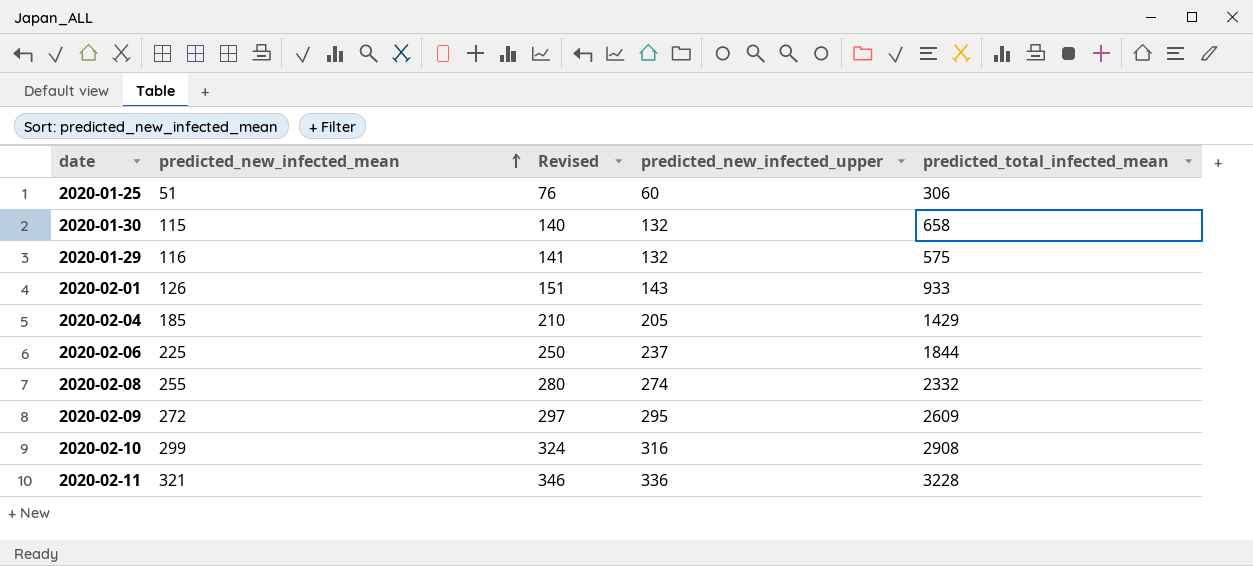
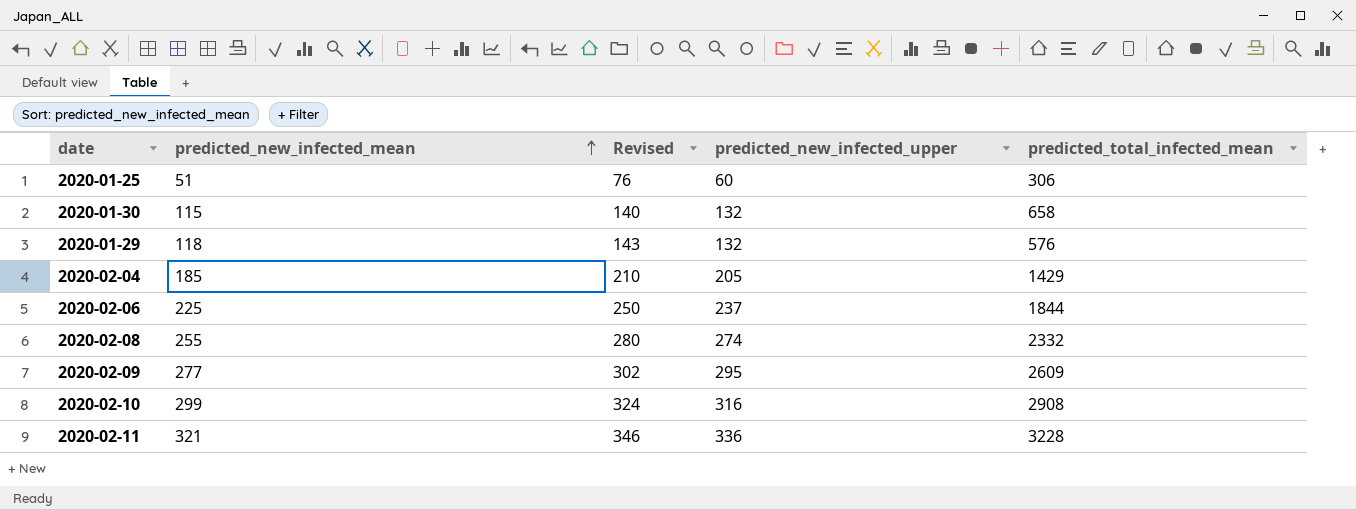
row 2020-02-01: 126 | 151 | 143 | 933 -> none
2020-01-29 | predicted_new_infected_mean: 116 -> 118
2020-01-29 | Revised: 141 -> 143
2020-01-29 | predicted_total_infected_mean: 575 -> 576
2020-02-09 | predicted_new_infected_mean: 272 -> 277
2020-02-09 | Revised: 297 -> 302

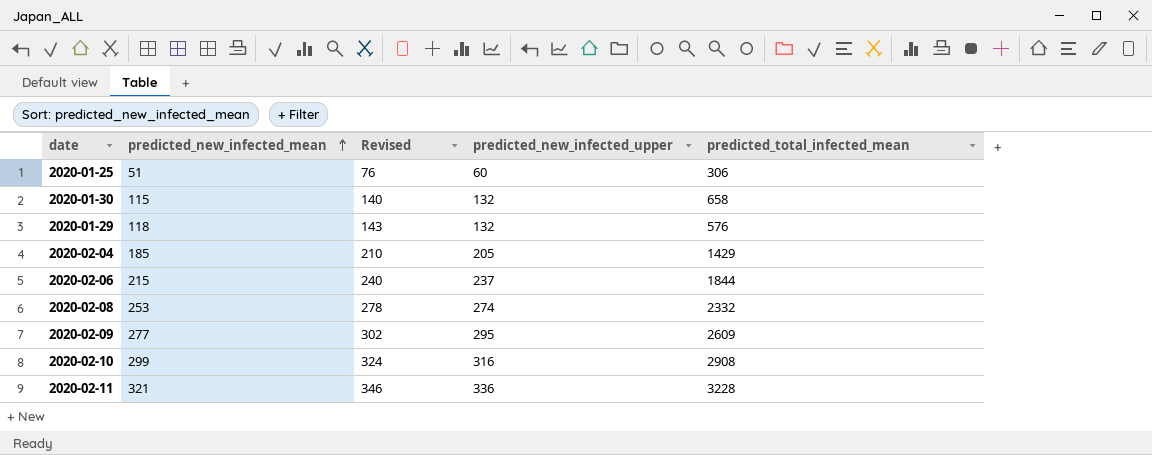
2020-02-06 | predicted_new_infected_mean: 225 -> 215
2020-02-06 | Revised: 250 -> 240
2020-02-08 | predicted_new_infected_mean: 255 -> 253
2020-02-08 | Revised: 280 -> 278

